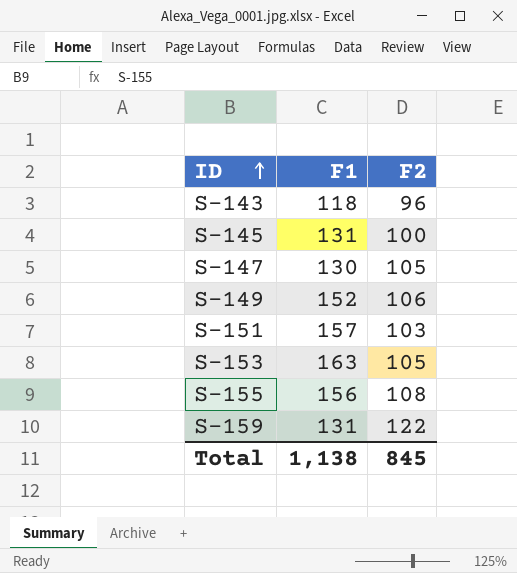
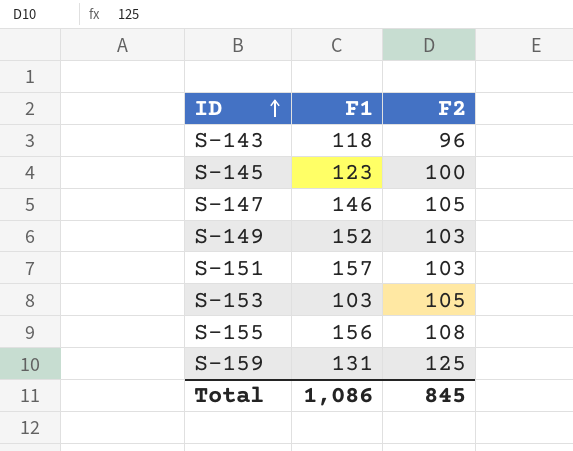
S-145 | F1: 131 -> 123
S-147 | F1: 130 -> 146
S-149 | F2: 106 -> 103
S-153 | F1: 163 -> 103
S-159 | F2: 122 -> 125
Total | F1: 1,138 -> 1,086

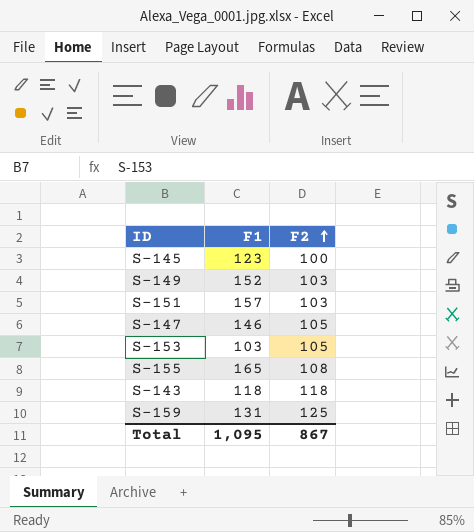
row order: ID ascending -> F2 ascending
S-155 | F1: 156 -> 165
S-143 | F2: 96 -> 118
Total | F1: 1,086 -> 1,095
Total | F2: 845 -> 867

